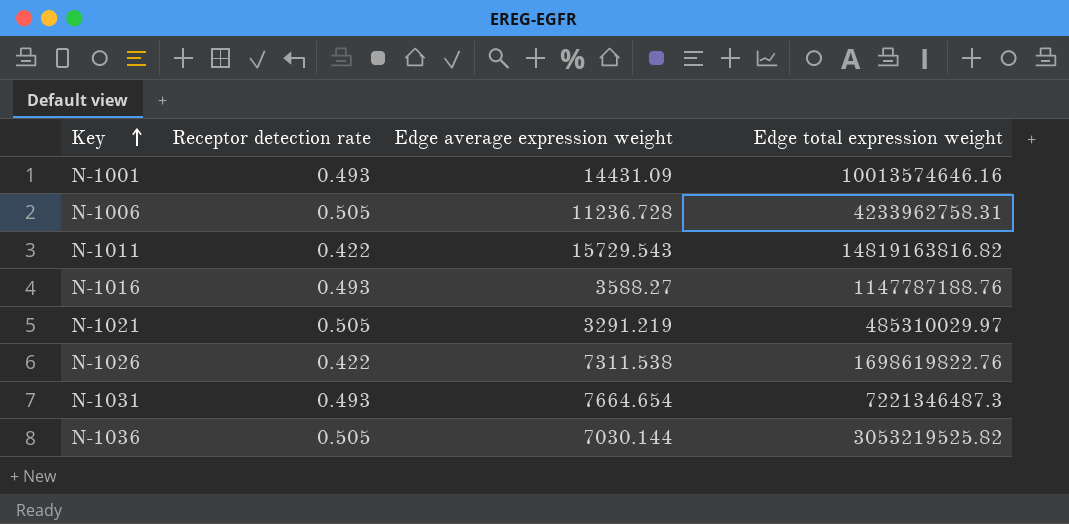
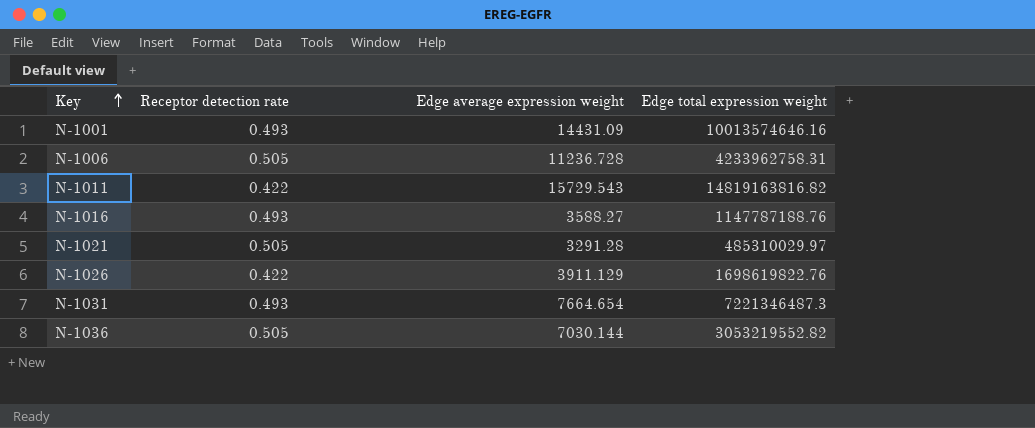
N-1021 | Edge average expression weight: 3291.219 -> 3291.28
N-1026 | Edge average expression weight: 7311.538 -> 3911.129
N-1036 | Edge total expression weight: 3053219525.82 -> 3053219552.82

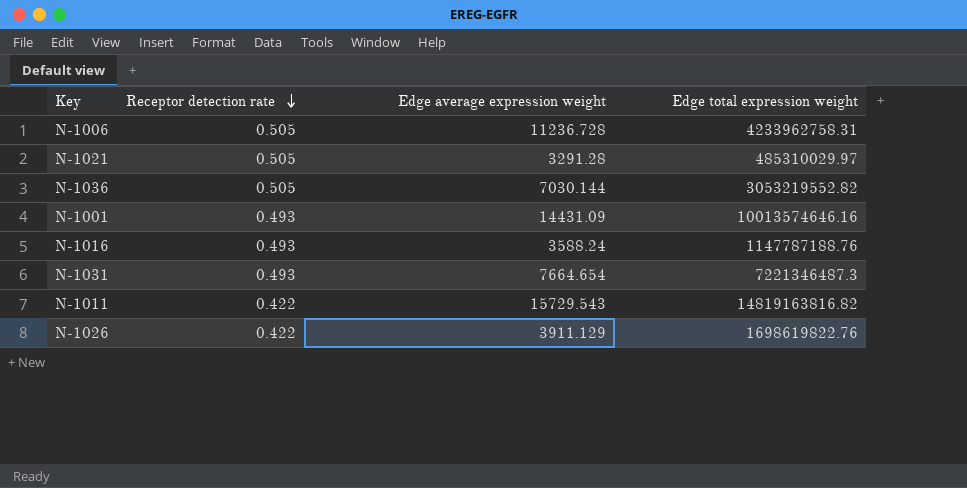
row order: Key ascending -> Receptor detection rate descending
N-1016 | Edge average expression weight: 3588.27 -> 3588.24

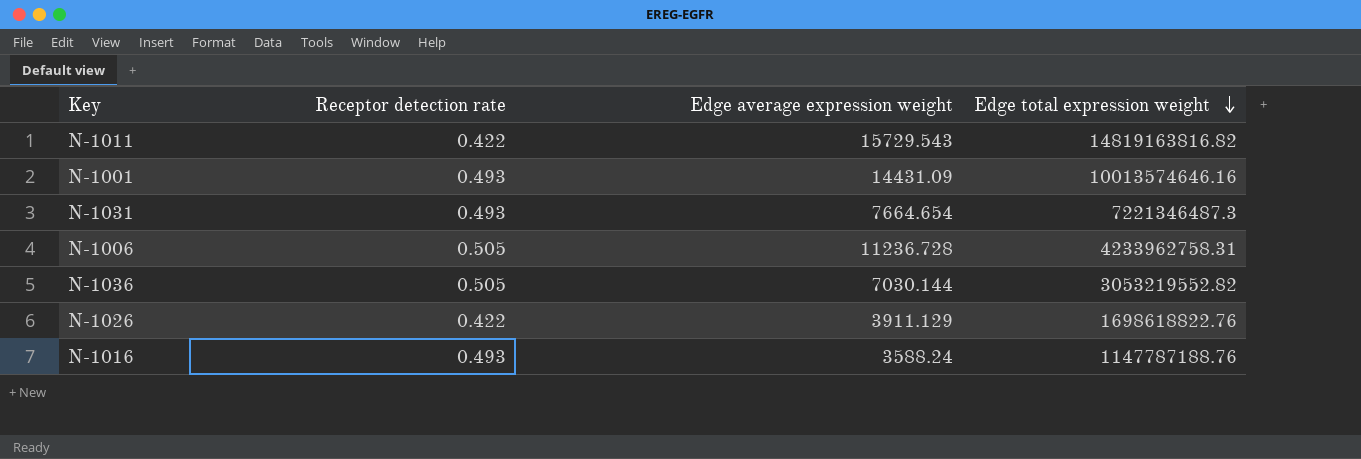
row order: Receptor detection rate descending -> Edge total expression weight descending
row N-1021: 0.505 | 3291.28 | 485310029.97 -> none
N-1026 | Edge total expression weight: 1698619822.76 -> 1698618822.76

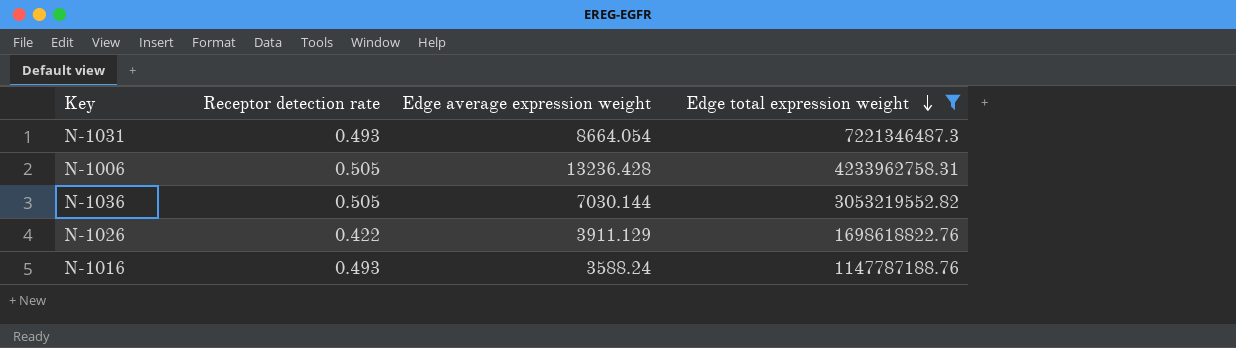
filter: none -> Edge total expression weight <= 7221346487.3
N-1031 | Edge average expression weight: 7664.654 -> 8664.054
N-1006 | Edge average expression weight: 11236.728 -> 13236.428

